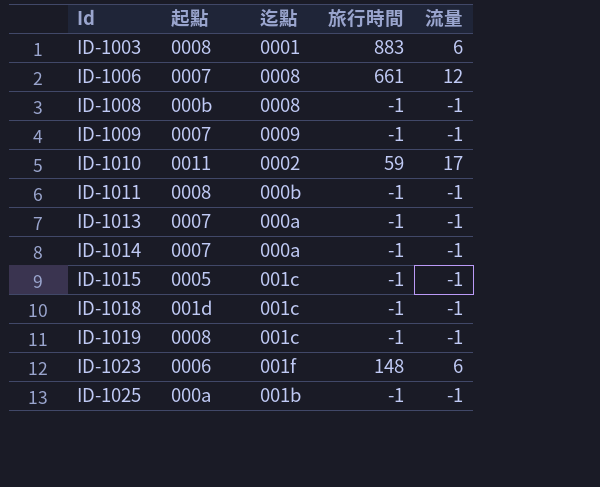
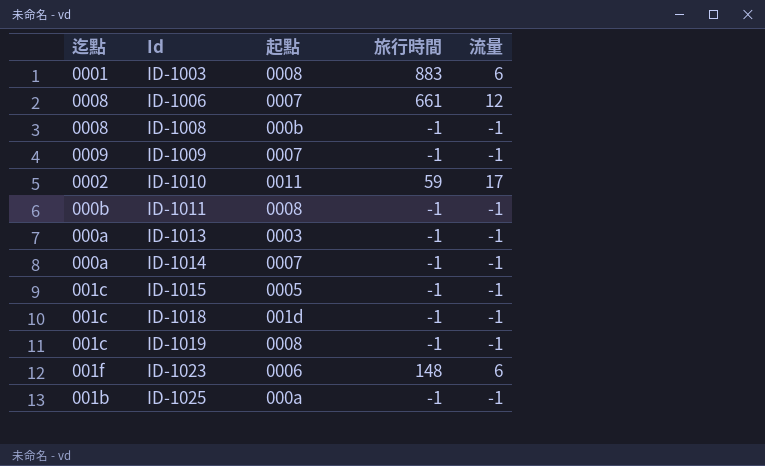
column 迄點 | position: 3 -> 1
ID-1013 | 起點: 0007 -> 0003

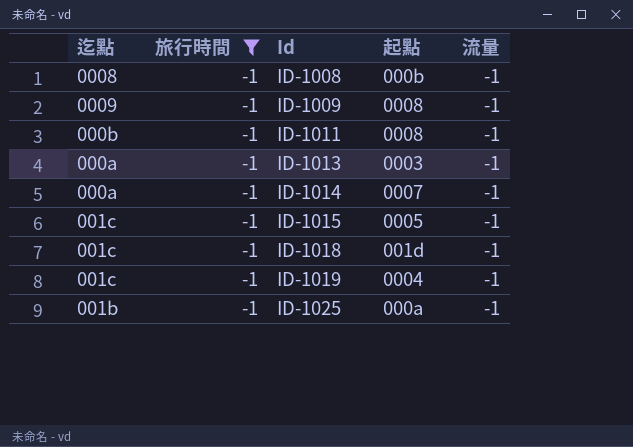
filter: none -> 旅行時間 = -1
column 旅行時間 | position: 4 -> 2
ID-1009 | 起點: 0007 -> 0008
ID-1019 | 起點: 0008 -> 0004

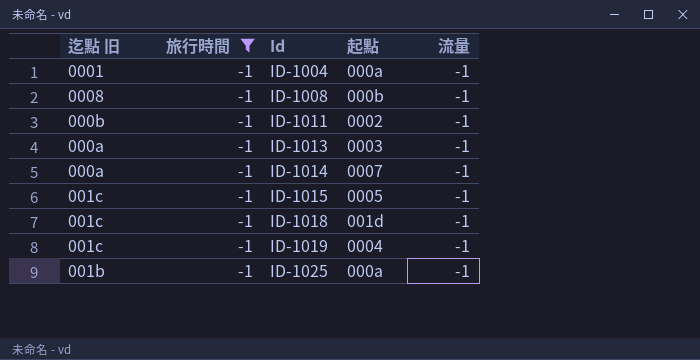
column name: 迄點 -> 迄點 旧
row ID-1009: 0009 | -1 | 0008 | -1 -> none
row ID-1004: none -> 0001 | -1 | 000a | -1
ID-1011 | 起點: 0008 -> 0002

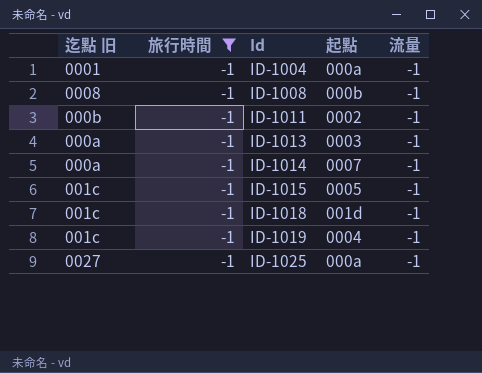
ID-1025 | 迄點 旧: 001b -> 0027

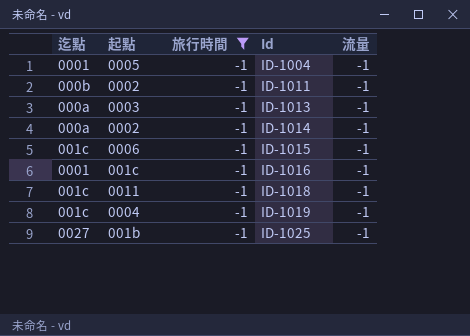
column name: 迄點 旧 -> 迄點
column 起點 | position: 4 -> 2
row ID-1008: 0008 | -1 | 000b | -1 -> none
ID-1004 | 起點: 000a -> 0005
ID-1014 | 起點: 0007 -> 0002
ID-1015 | 起點: 0005 -> 0006
row ID-1016: none -> 0001 | 001c | -1 | -1
ID-1018 | 起點: 001d -> 0011
ID-1025 | 起點: 000a -> 001b

